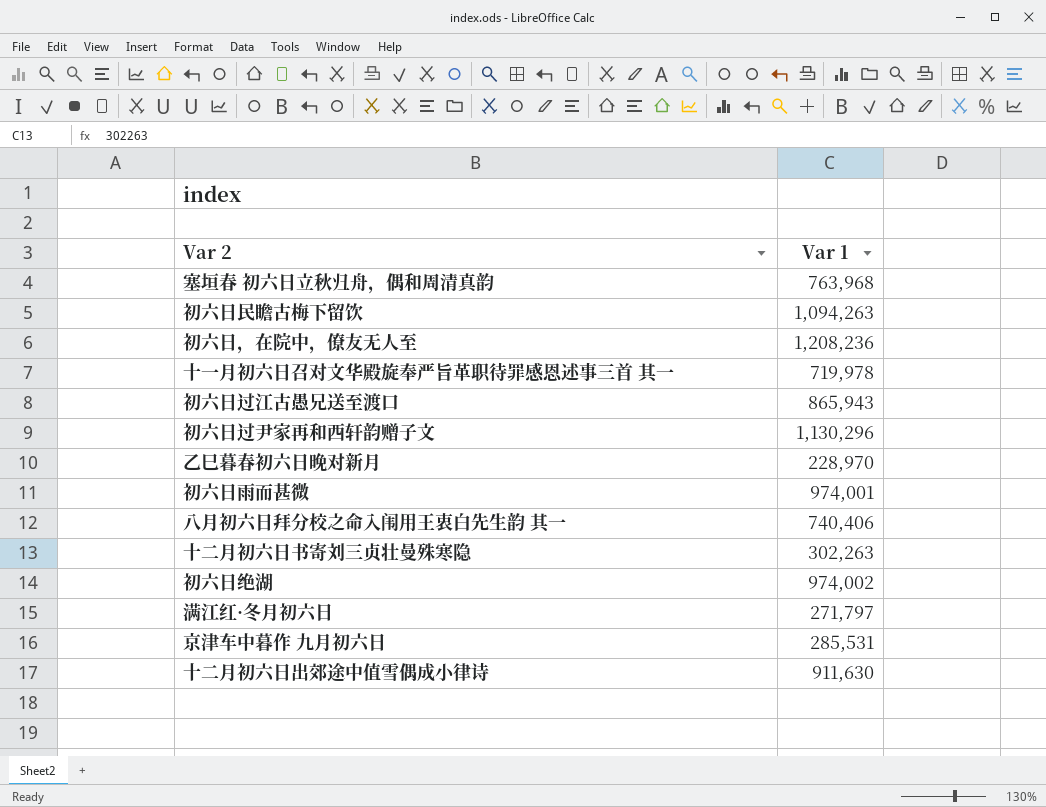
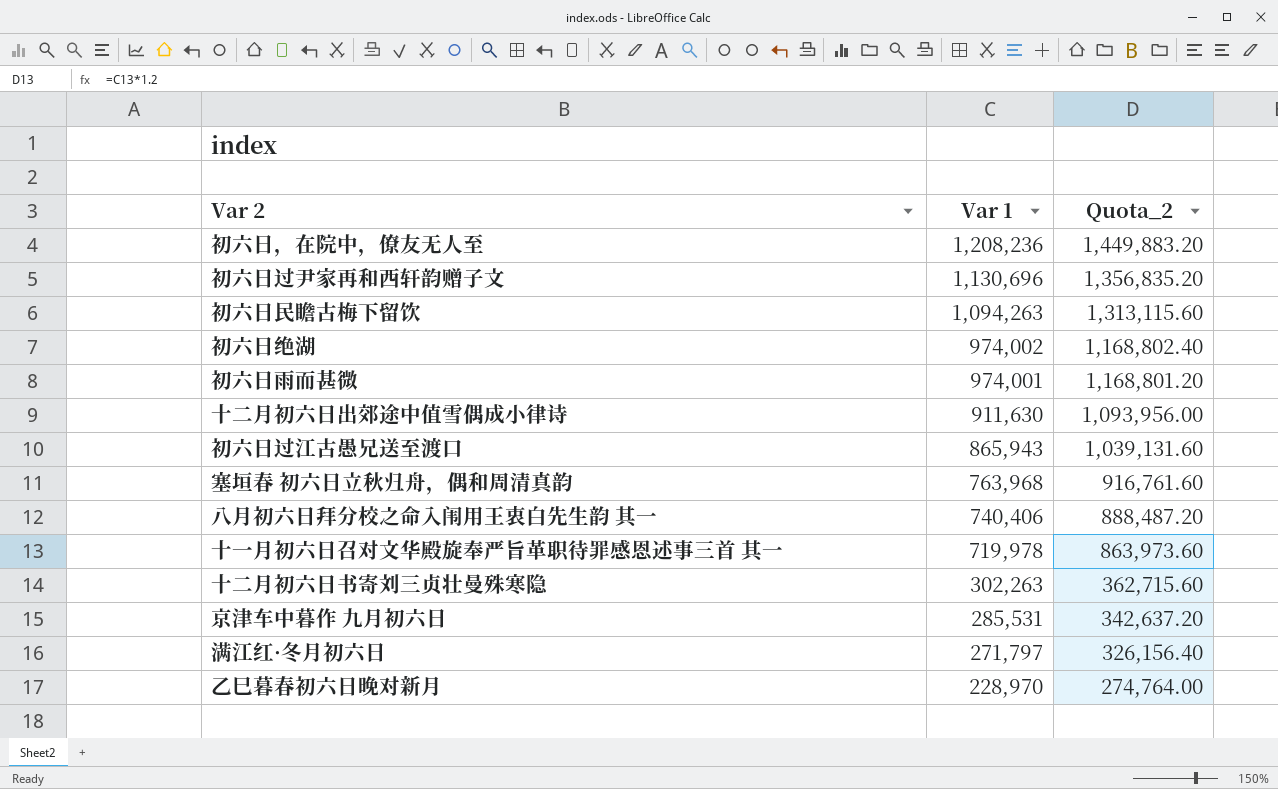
row order: none -> Var 1 descending
column Quota_2 | formula: none -> [Var 1] * 1.2
初六日过尹家再和西轩韵赠子文 | Var 1: 1,130,296 -> 1,130,696

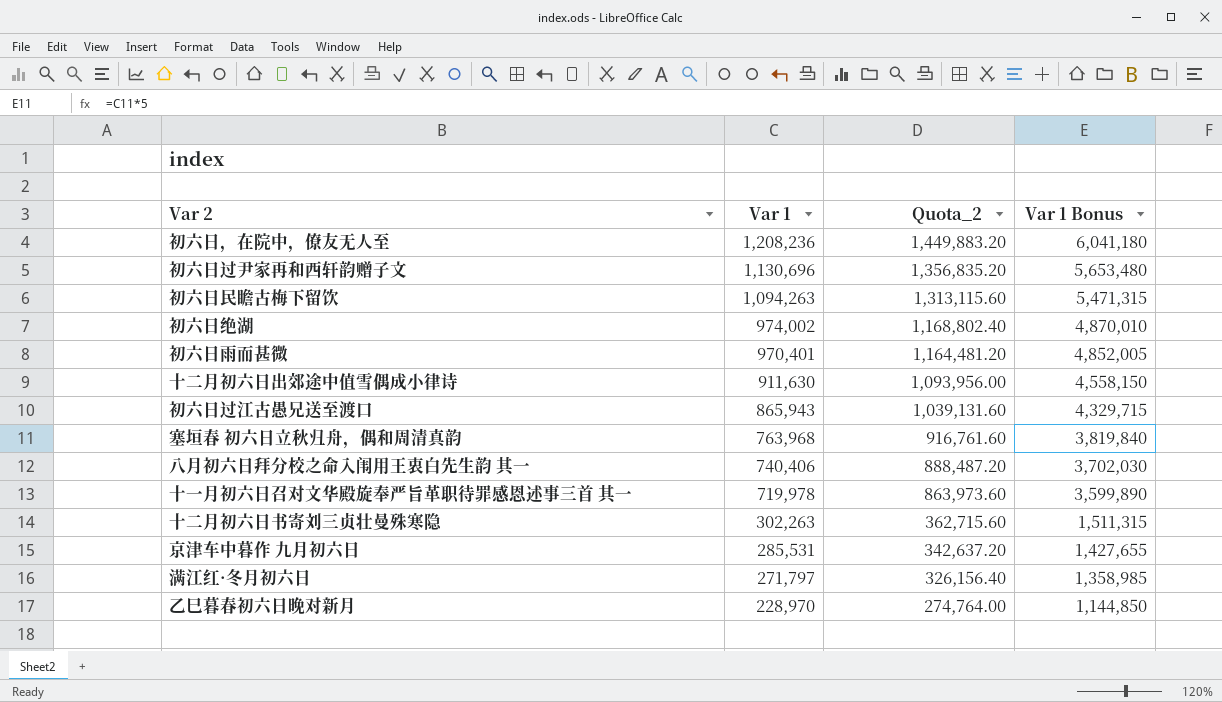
column Var 1 Bonus | formula: none -> [Var 1] * 5
初六日雨而甚微 | Var 1: 974,001 -> 970,401
初六日雨而甚微 | Quota_2: 1,168,801.20 -> 1,164,481.20

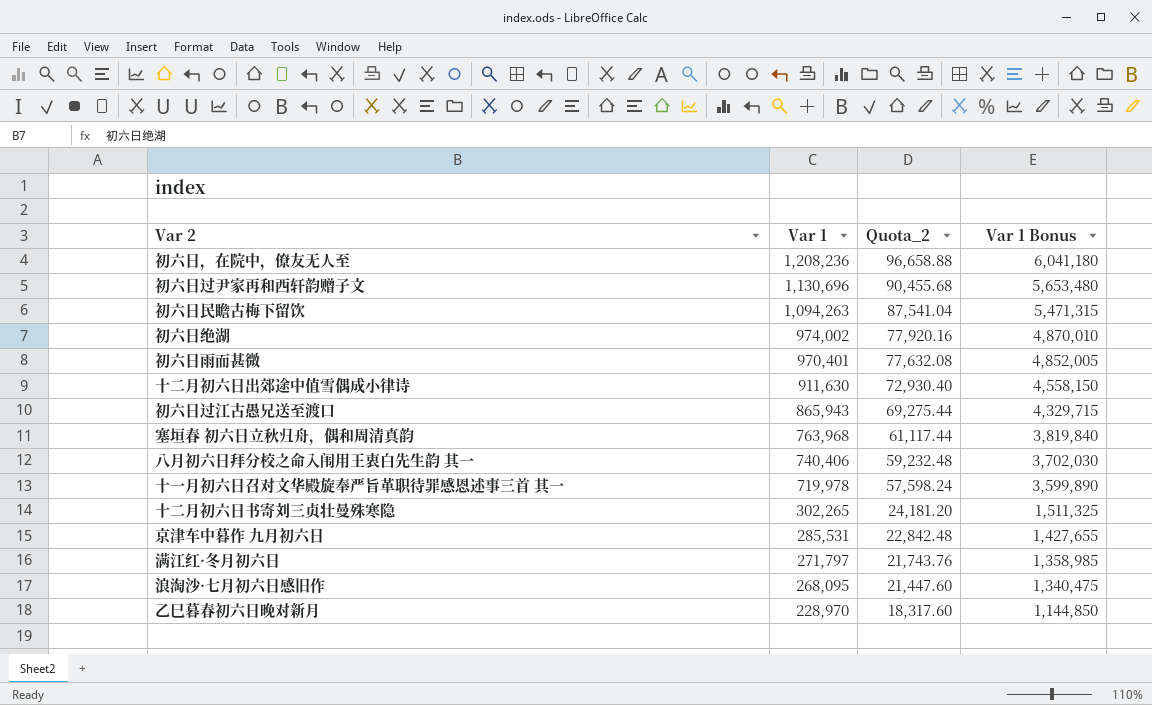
column Quota_2 | formula: [Var 1] * 1.2 -> [Var 1] * 0.08
十二月初六日书寄刘三贞壮曼殊寒隐 | Var 1: 302,263 -> 302,265
十二月初六日书寄刘三贞壮曼殊寒隐 | Var 1 Bonus: 1,511,315 -> 1,511,325
row 浪淘沙·七月初六日感旧作: none -> 268,095 | 21,447.60 | 1,340,475

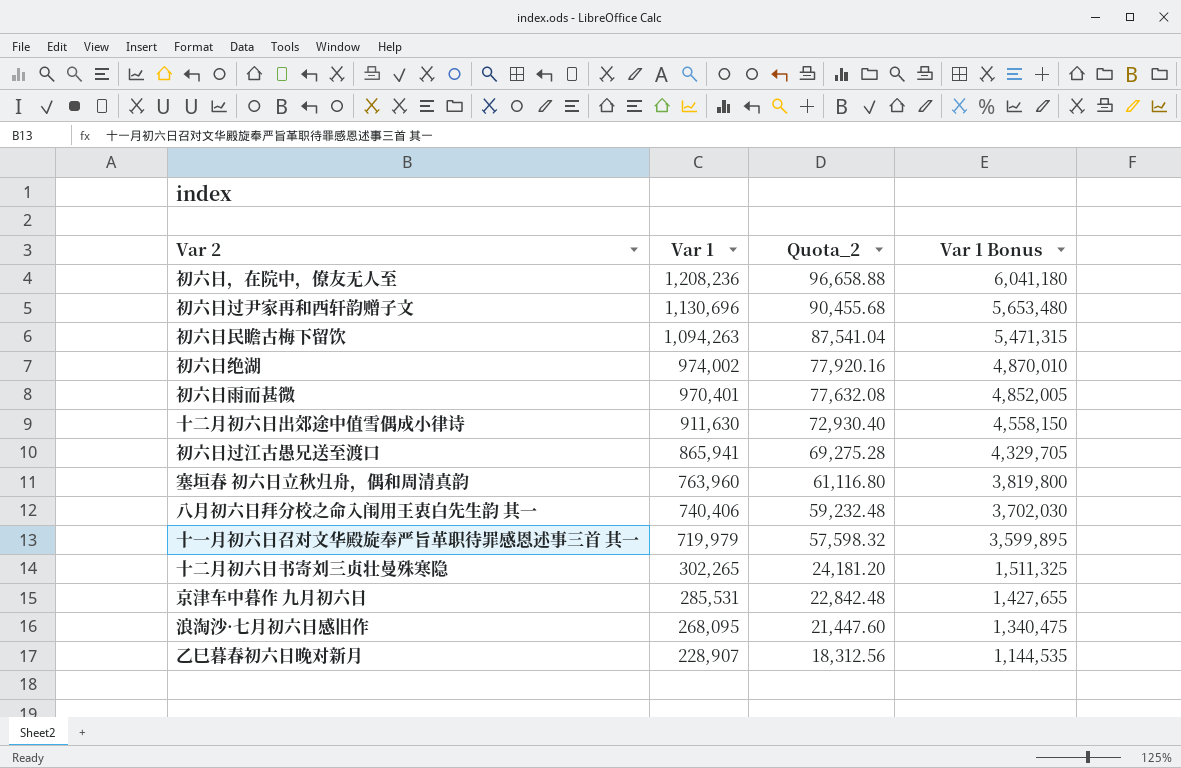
row 满江红·冬月初六日: 271,797 | 21,743.76 | 1,358,985 -> none
初六日过江古愚兄送至渡口 | Var 1: 865,943 -> 865,941
初六日过江古愚兄送至渡口 | Quota_2: 69,275.44 -> 69,275.28
初六日过江古愚兄送至渡口 | Var 1 Bonus: 4,329,715 -> 4,329,705
塞垣春 初六日立秋归舟，偶和周清真韵 | Var 1: 763,968 -> 763,960
塞垣春 初六日立秋归舟，偶和周清真韵 | Quota_2: 61,117.44 -> 61,116.80
塞垣春 初六日立秋归舟，偶和周清真韵 | Var 1 Bonus: 3,819,840 -> 3,819,800
十一月初六日召对文华殿旋奉严旨革职待罪感恩述事三首 其一 | Var 1: 719,978 -> 719,979
十一月初六日召对文华殿旋奉严旨革职待罪感恩述事三首 其一 | Quota_2: 57,598.24 -> 57,598.32
十一月初六日召对文华殿旋奉严旨革职待罪感恩述事三首 其一 | Var 1 Bonus: 3,599,890 -> 3,599,895
乙巳暮春初六日晚对新月 | Var 1: 228,970 -> 228,907
乙巳暮春初六日晚对新月 | Quota_2: 18,317.60 -> 18,312.56
乙巳暮春初六日晚对新月 | Var 1 Bonus: 1,144,850 -> 1,144,535

